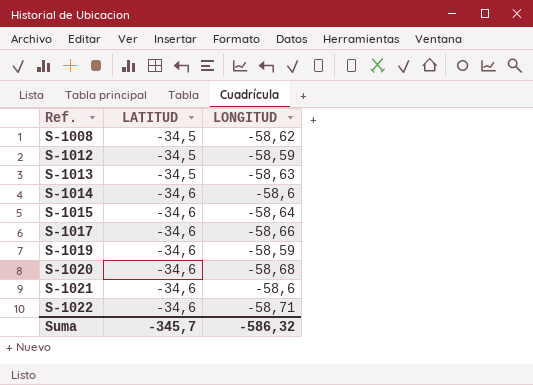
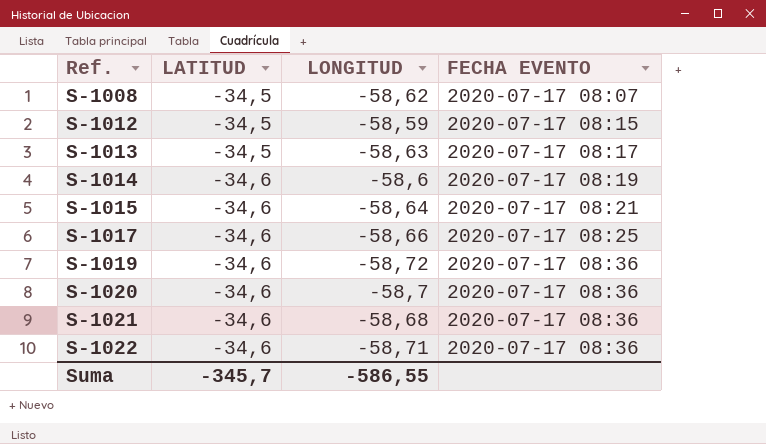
column FECHA EVENTO | position: none -> 4
S-1019 | LONGITUD: -58,59 -> -58,72
S-1020 | LONGITUD: -58,68 -> -58,7
S-1021 | LONGITUD: -58,6 -> -58,68
Suma | LONGITUD: -586,32 -> -586,55

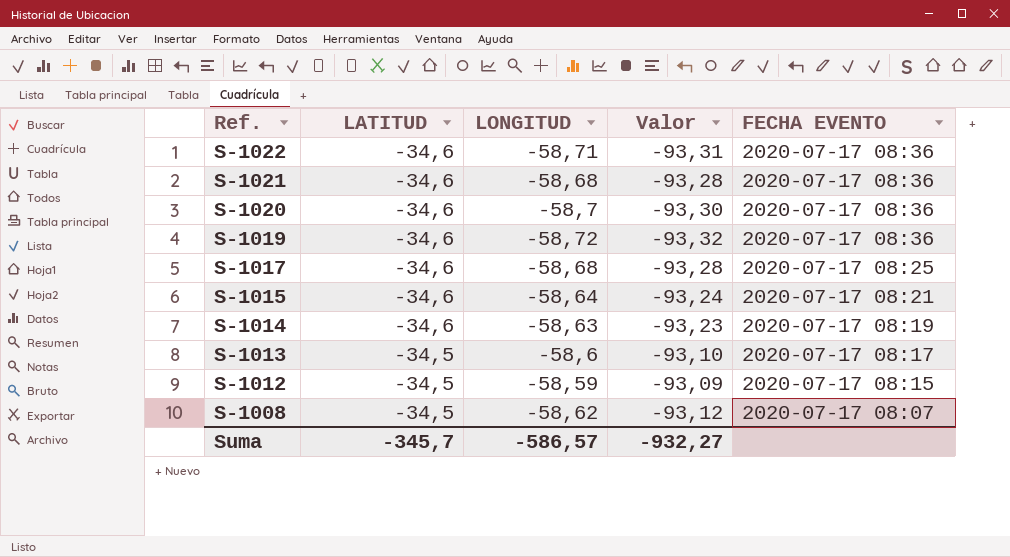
row order: Ref. ascending -> Ref. descending
column Valor | formula: none -> [LATITUD] + [LONGITUD]
S-1017 | LONGITUD: -58,66 -> -58,68
S-1014 | LONGITUD: -58,6 -> -58,63
S-1013 | LONGITUD: -58,63 -> -58,6
Suma | LONGITUD: -586,55 -> -586,57

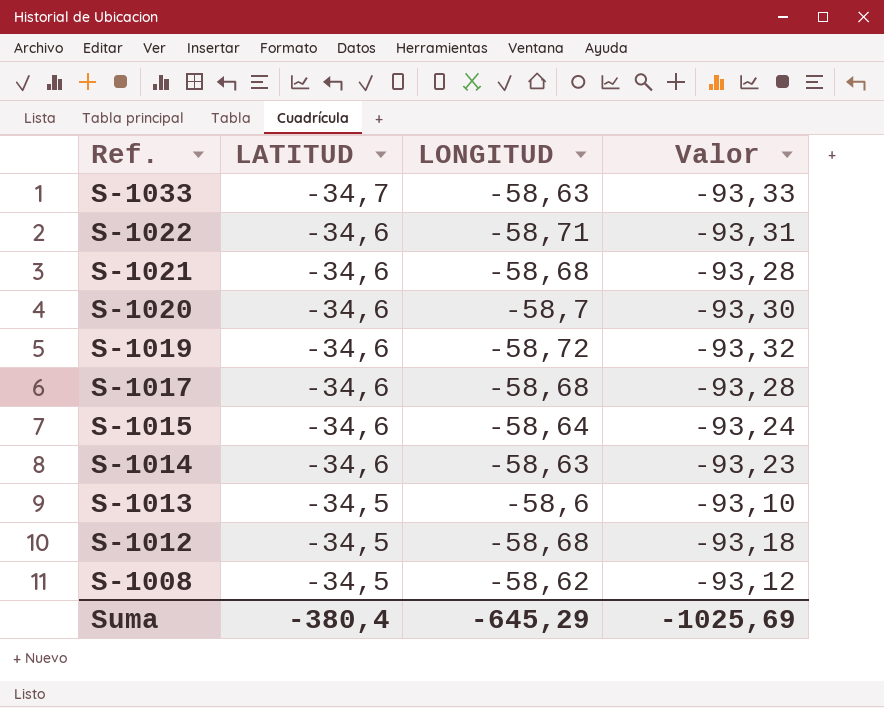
column FECHA EVENTO | position: 5 -> none
row S-1033: none -> -34,7 | -58,63 | -93,33
S-1012 | LONGITUD: -58,59 -> -58,68
S-1012 | Valor: -93,09 -> -93,18
Suma | LATITUD: -345,7 -> -380,4
Suma | LONGITUD: -586,57 -> -645,29
Suma | Valor: -932,27 -> -1025,69

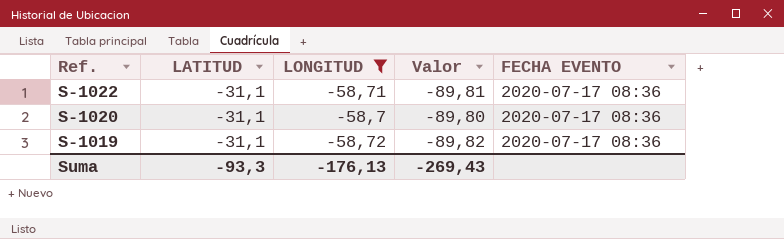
filter: none -> LONGITUD <= -58,7
column FECHA EVENTO | position: none -> 5
S-1022 | LATITUD: -34,6 -> -31,1
S-1022 | Valor: -93,31 -> -89,81
S-1020 | LATITUD: -34,6 -> -31,1
S-1020 | Valor: -93,30 -> -89,80
S-1019 | LATITUD: -34,6 -> -31,1
S-1019 | Valor: -93,32 -> -89,82
Suma | LATITUD: -380,4 -> -93,3
Suma | LONGITUD: -645,29 -> -176,13
Suma | Valor: -1025,69 -> -269,43

